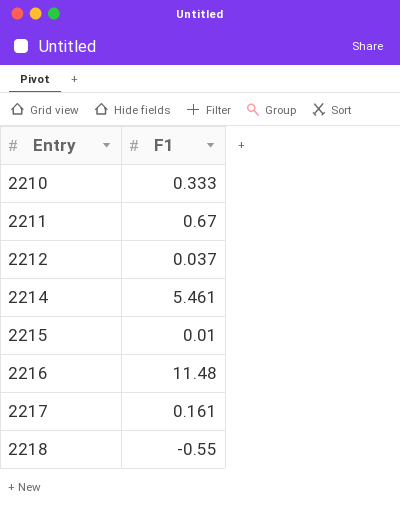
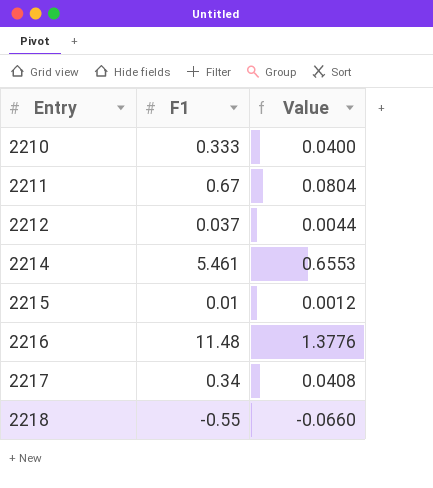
column Value | formula: none -> [F1] * 0.12
2217 | F1: 0.161 -> 0.34

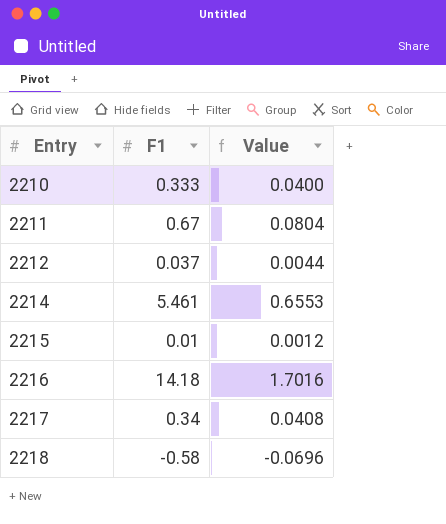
2216 | F1: 11.48 -> 14.18
2216 | Value: 1.3776 -> 1.7016
2218 | F1: -0.55 -> -0.58
2218 | Value: -0.0660 -> -0.0696

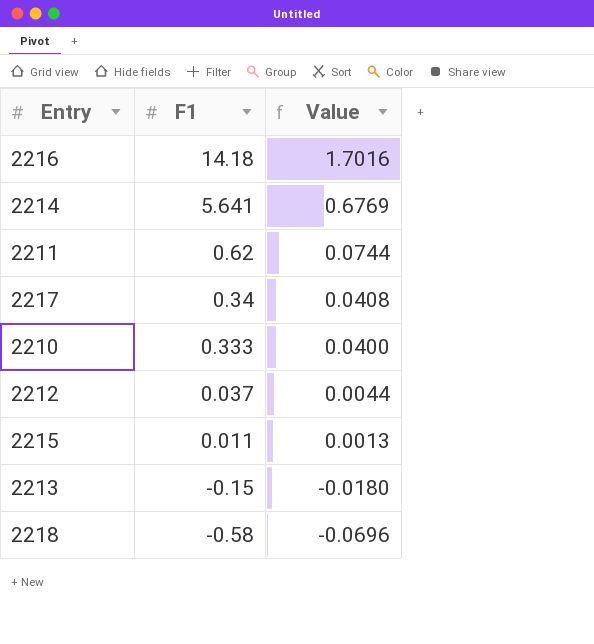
row order: Entry ascending -> F1 descending
2214 | F1: 5.461 -> 5.641
2214 | Value: 0.6553 -> 0.6769
2211 | F1: 0.67 -> 0.62
2211 | Value: 0.0804 -> 0.0744
2215 | F1: 0.01 -> 0.011
2215 | Value: 0.0012 -> 0.0013
row 2213: none -> -0.15 | -0.0180

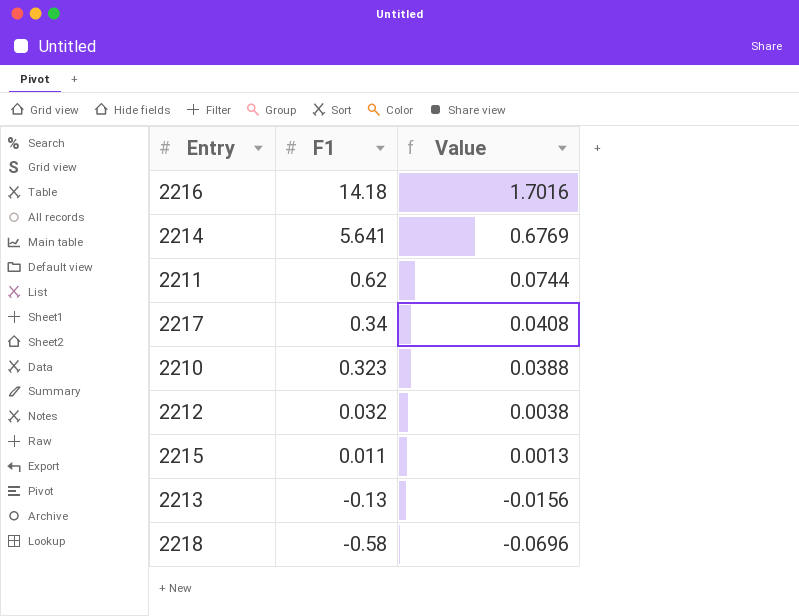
2210 | F1: 0.333 -> 0.323
2210 | Value: 0.0400 -> 0.0388
2212 | F1: 0.037 -> 0.032
2212 | Value: 0.0044 -> 0.0038
2213 | F1: -0.15 -> -0.13
2213 | Value: -0.0180 -> -0.0156

